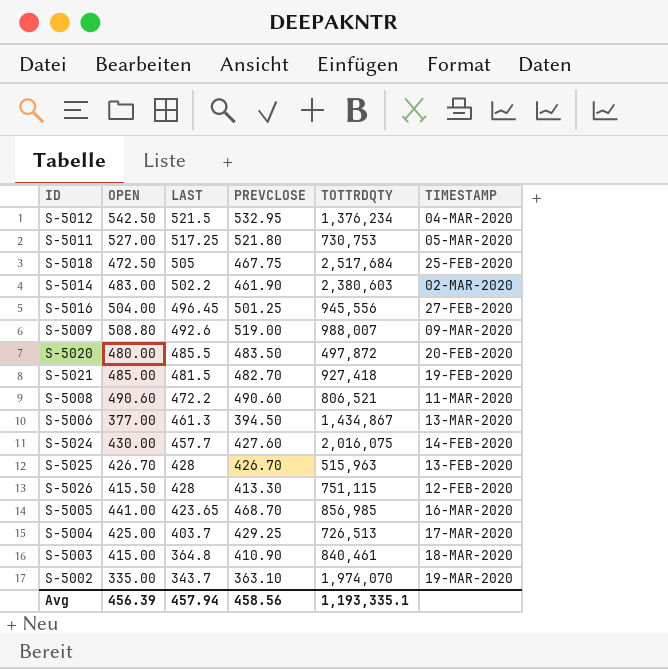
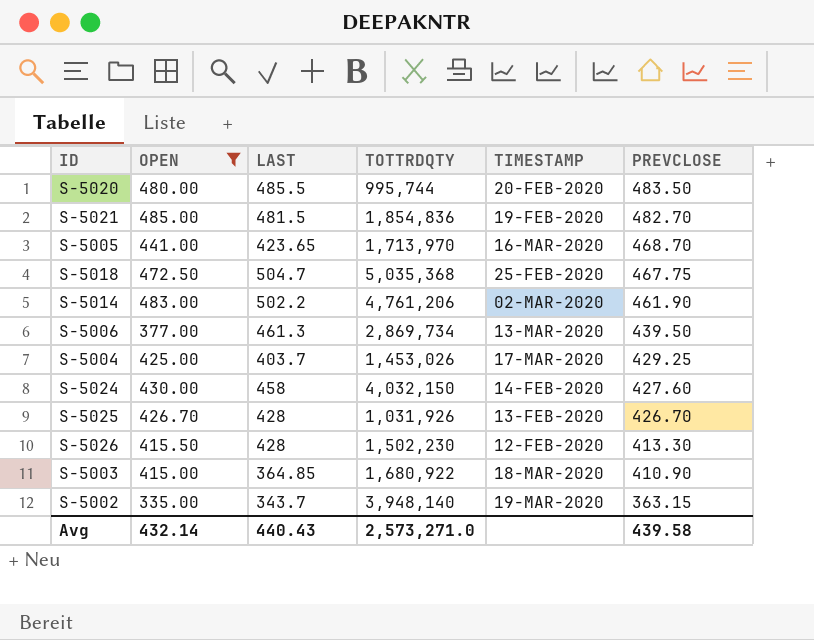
filter: none -> OPEN <= 485.00
row order: LAST descending -> PREVCLOSE descending
column PREVCLOSE | position: 4 -> 6
S-5020 | TOTTRDQTY: 497,872 -> 995,744
S-5021 | TOTTRDQTY: 927,418 -> 1,854,836
S-5005 | TOTTRDQTY: 856,985 -> 1,713,970
S-5018 | LAST: 505 -> 504.7
S-5018 | TOTTRDQTY: 2,517,684 -> 5,035,368
S-5014 | TOTTRDQTY: 2,380,603 -> 4,761,206
S-5006 | TOTTRDQTY: 1,434,867 -> 2,869,734
S-5006 | PREVCLOSE: 394.50 -> 439.50
S-5004 | TOTTRDQTY: 726,513 -> 1,453,026
S-5024 | LAST: 457.7 -> 458
S-5024 | TOTTRDQTY: 2,016,075 -> 4,032,150
S-5025 | TOTTRDQTY: 515,963 -> 1,031,926
S-5026 | TOTTRDQTY: 751,115 -> 1,502,230
S-5003 | LAST: 364.8 -> 364.85
S-5003 | TOTTRDQTY: 840,461 -> 1,680,922
S-5002 | TOTTRDQTY: 1,974,070 -> 3,948,140
S-5002 | PREVCLOSE: 363.10 -> 363.15
Avg | OPEN: 456.39 -> 432.14
Avg | LAST: 457.94 -> 440.43
Avg | TOTTRDQTY: 1,193,335.1 -> 2,573,271.0
Avg | PREVCLOSE: 458.56 -> 439.58

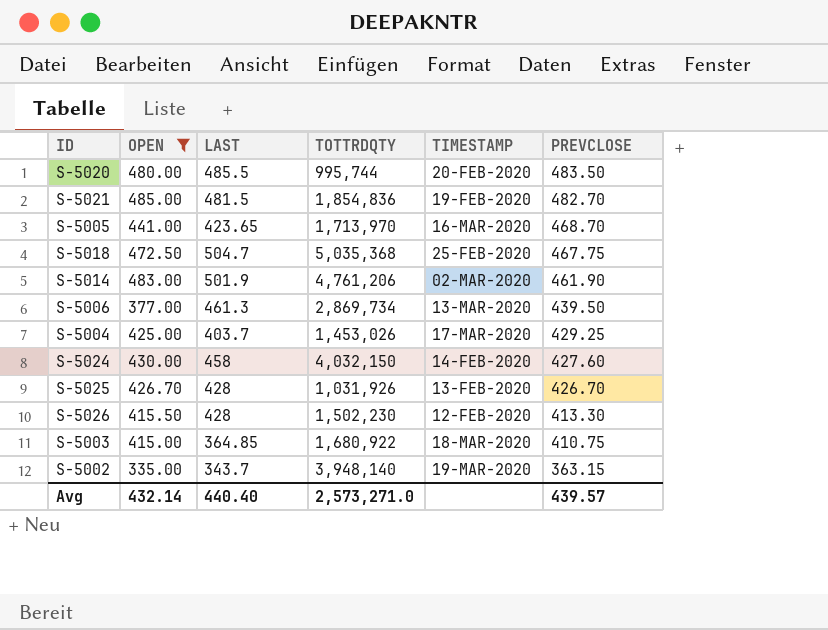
S-5014 | LAST: 502.2 -> 501.9
S-5003 | PREVCLOSE: 410.90 -> 410.75
Avg | LAST: 440.43 -> 440.40
Avg | PREVCLOSE: 439.58 -> 439.57

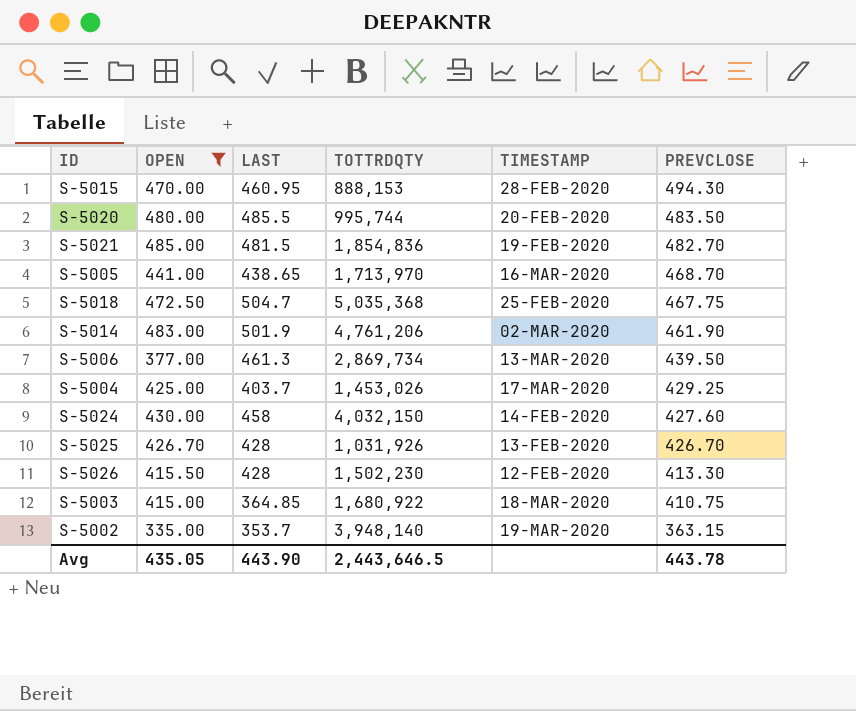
row S-5015: none -> 470.00 | 460.95 | 888,153 | 28-FEB-2020 | 494.30
S-5005 | LAST: 423.65 -> 438.65
S-5002 | LAST: 343.7 -> 353.7
Avg | OPEN: 432.14 -> 435.05
Avg | LAST: 440.40 -> 443.90
Avg | TOTTRDQTY: 2,573,271.0 -> 2,443,646.5
Avg | PREVCLOSE: 439.57 -> 443.78

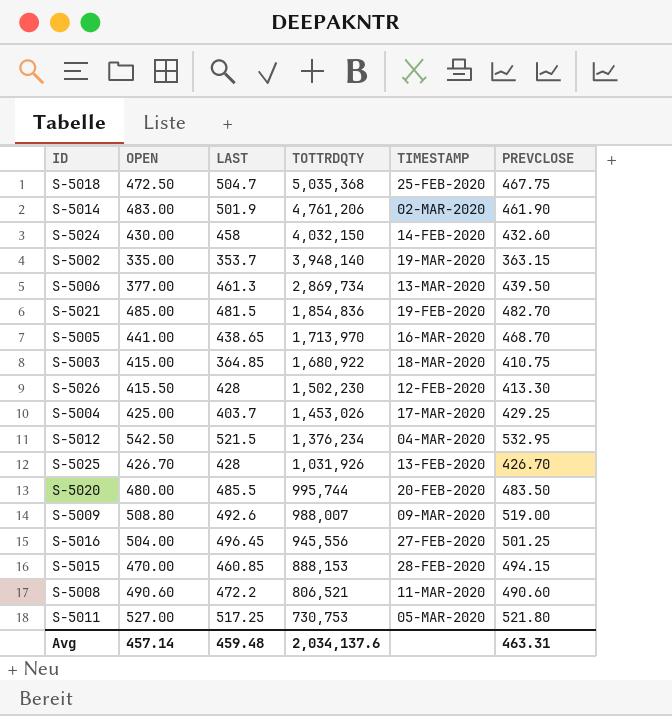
filter: OPEN <= 485.00 -> none
row order: PREVCLOSE descending -> TOTTRDQTY descending
S-5024 | PREVCLOSE: 427.60 -> 432.60
S-5015 | LAST: 460.95 -> 460.85
S-5015 | PREVCLOSE: 494.30 -> 494.15
Avg | OPEN: 435.05 -> 457.14
Avg | LAST: 443.90 -> 459.48
Avg | TOTTRDQTY: 2,443,646.5 -> 2,034,137.6
Avg | PREVCLOSE: 443.78 -> 463.31

